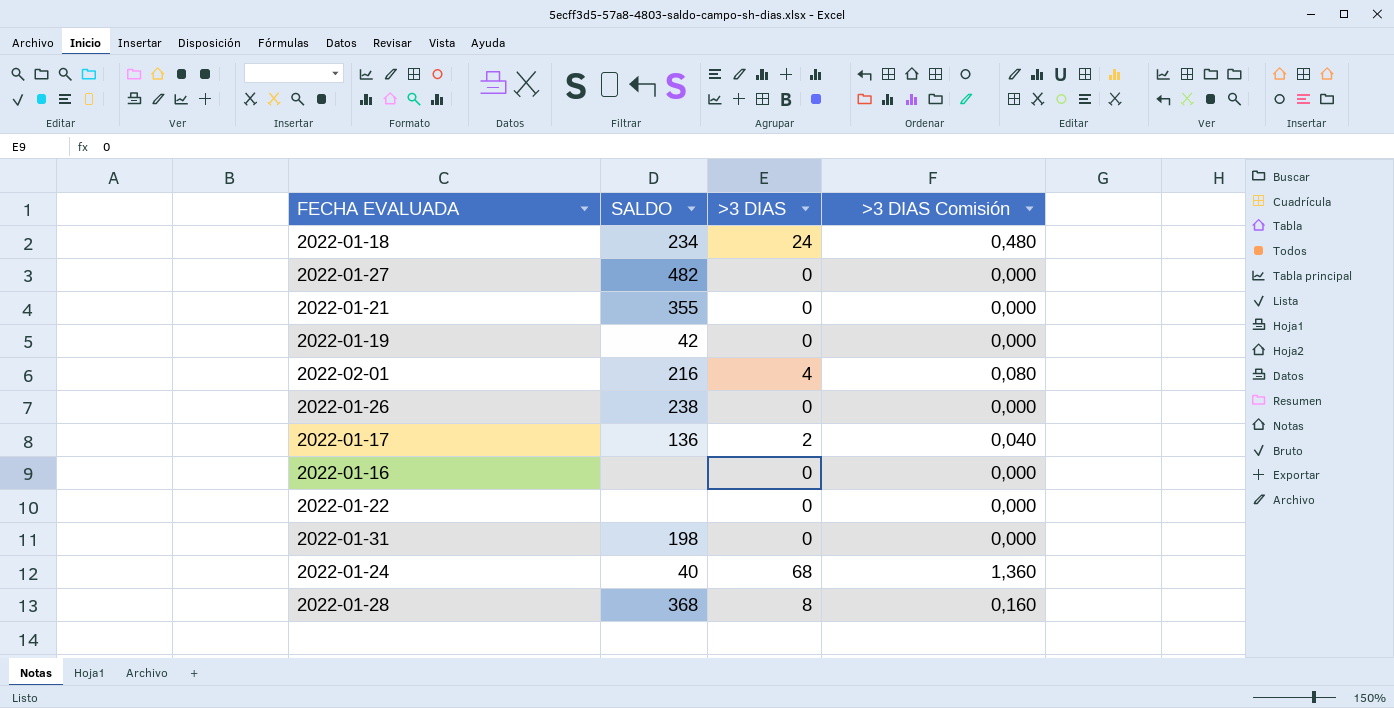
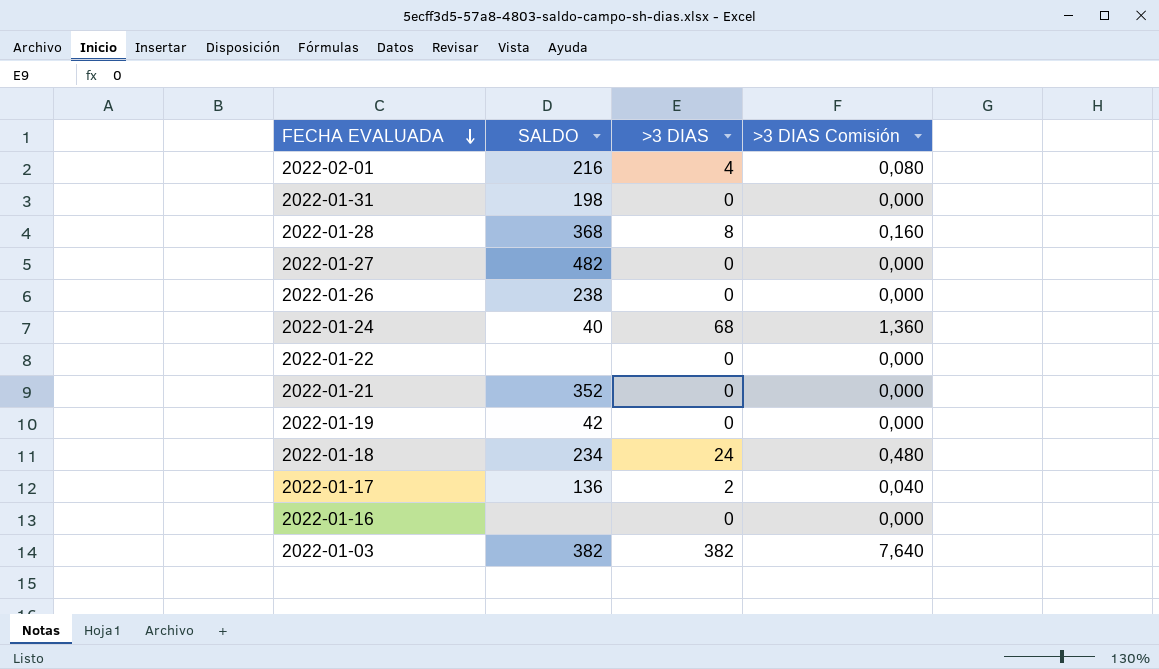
row order: none -> FECHA EVALUADA descending
2022-01-21 | SALDO: 355 -> 352
row 2022-01-03: none -> 382 | 382 | 7,640

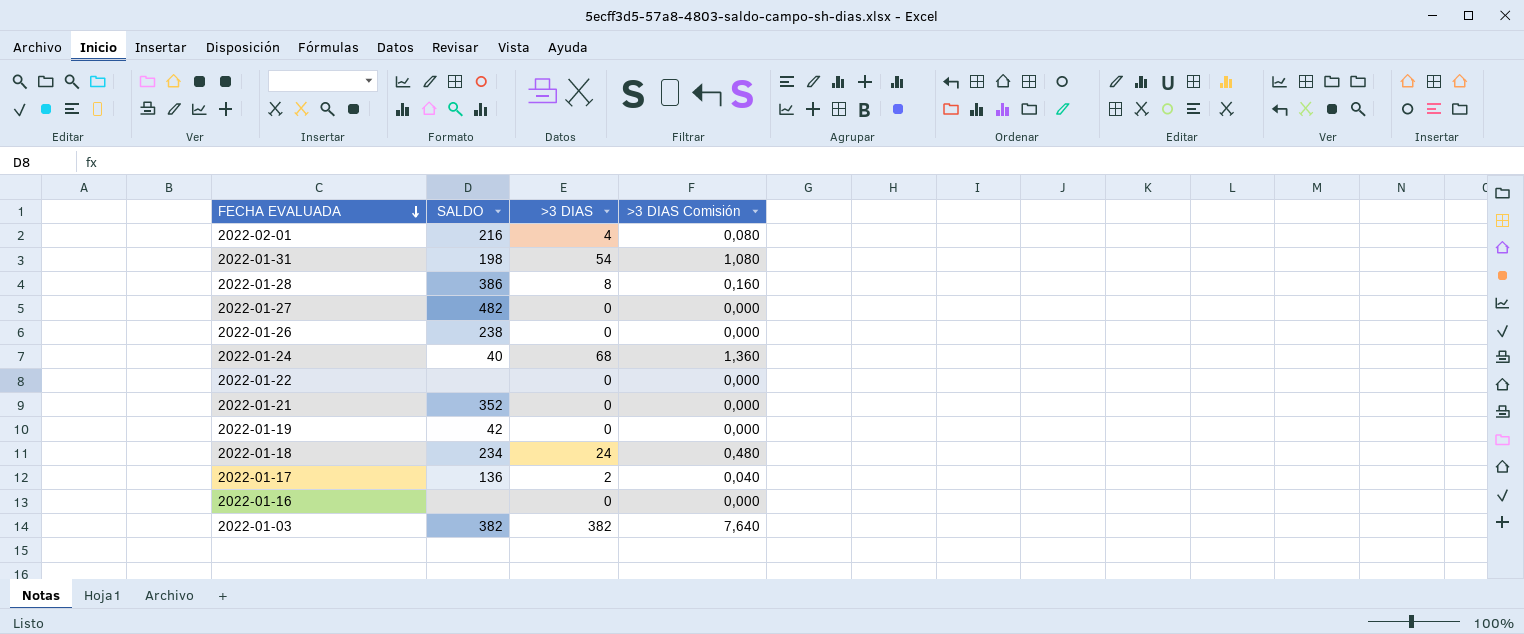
2022-01-31 | >3 DIAS: 0 -> 54
2022-01-31 | >3 DIAS Comisión: 0,000 -> 1,080
2022-01-28 | SALDO: 368 -> 386

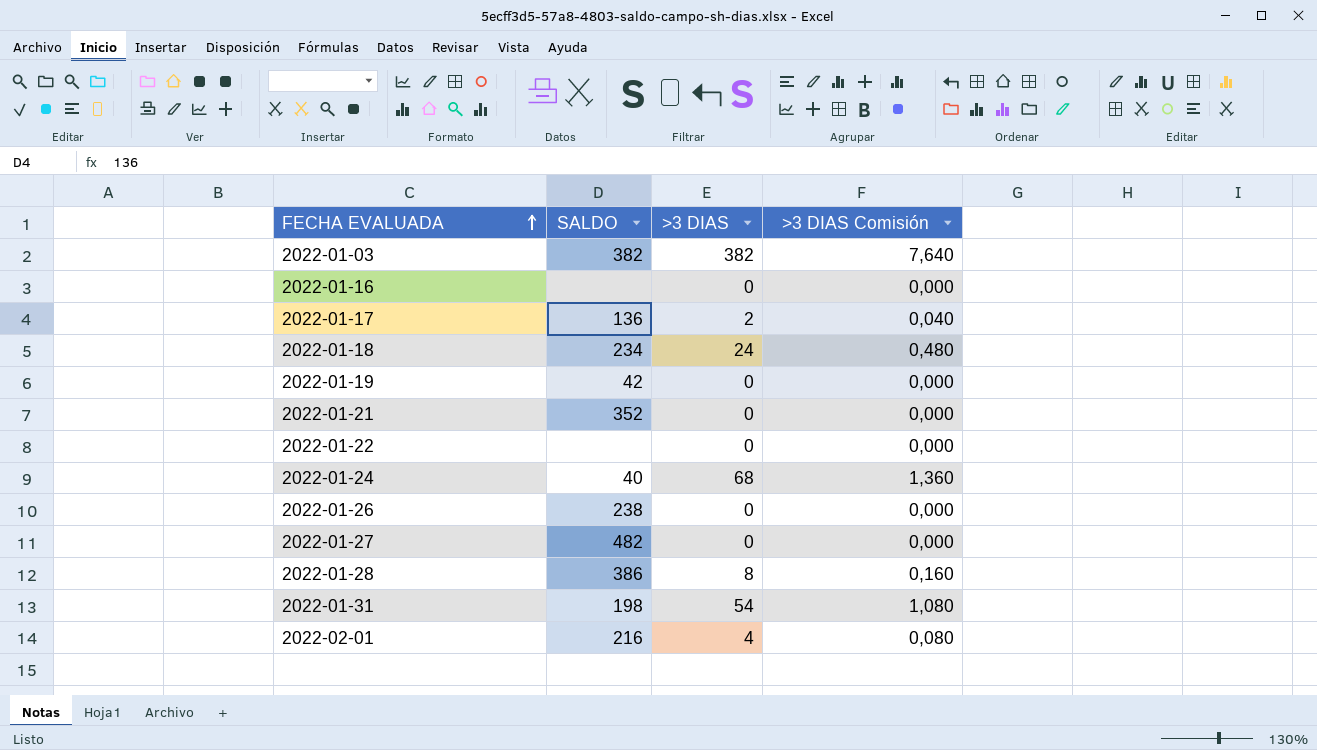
row order: FECHA EVALUADA descending -> FECHA EVALUADA ascending

